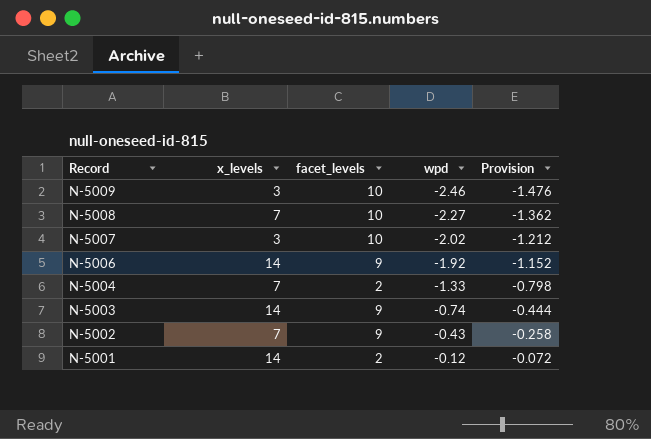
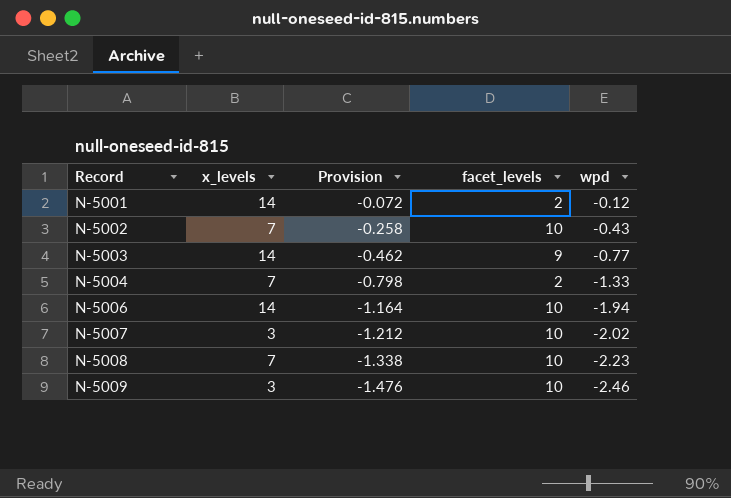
row order: Record descending -> Record ascending
column Provision | position: 5 -> 3
N-5002 | facet_levels: 9 -> 10
N-5003 | Provision: -0.444 -> -0.462
N-5003 | wpd: -0.74 -> -0.77
N-5006 | Provision: -1.152 -> -1.164
N-5006 | facet_levels: 9 -> 10
N-5006 | wpd: -1.92 -> -1.94
N-5008 | Provision: -1.362 -> -1.338
N-5008 | wpd: -2.27 -> -2.23

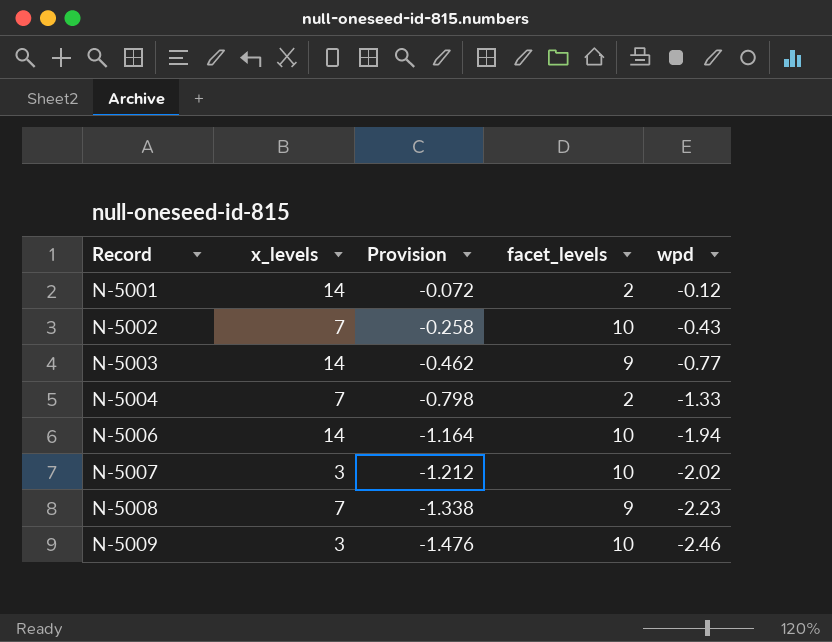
N-5008 | facet_levels: 10 -> 9

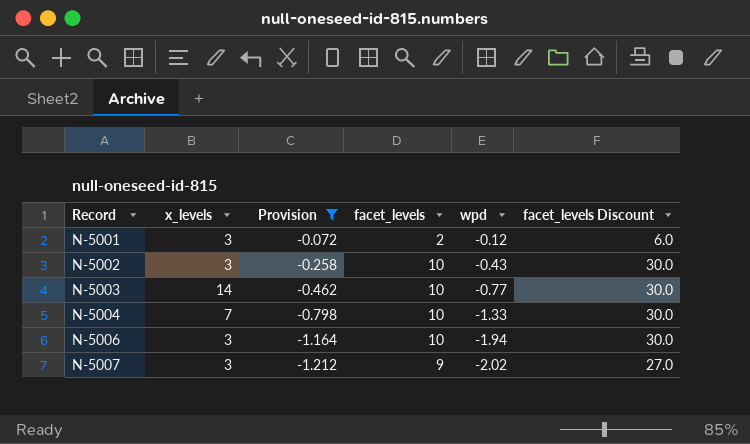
filter: none -> Provision >= -1.212
column facet_levels Discount | formula: none -> [facet_levels] * 3
N-5001 | x_levels: 14 -> 3
N-5002 | x_levels: 7 -> 3
N-5003 | facet_levels: 9 -> 10
N-5004 | facet_levels: 2 -> 10
N-5006 | x_levels: 14 -> 3
N-5007 | facet_levels: 10 -> 9

